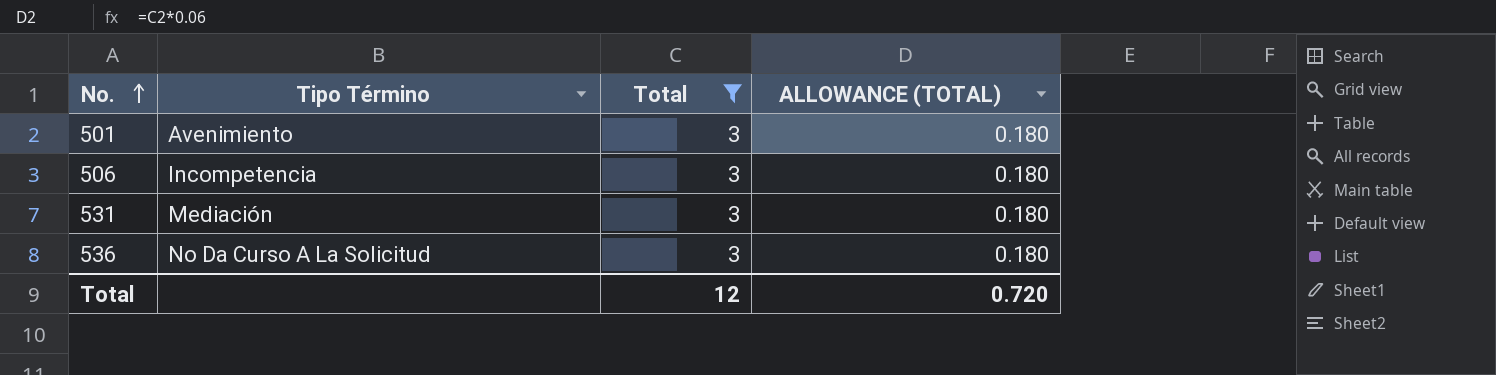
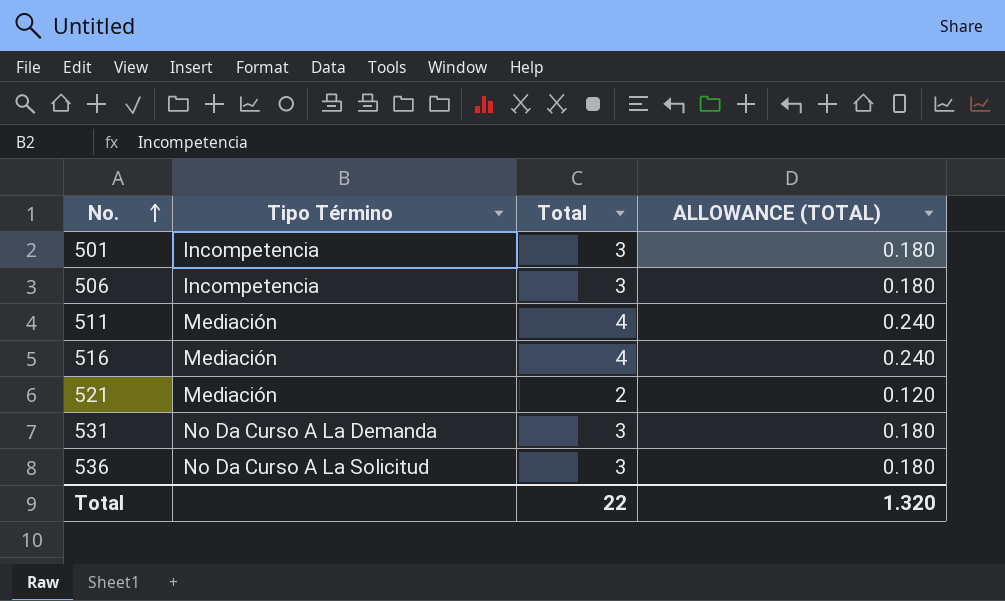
filter: Total = 3 -> none
501 | Tipo Término: Avenimiento -> Incompetencia
531 | Tipo Término: Mediación -> No Da Curso A La Demanda
Total | Total: 12 -> 22
Total | ALLOWANCE (TOTAL): 0.720 -> 1.320

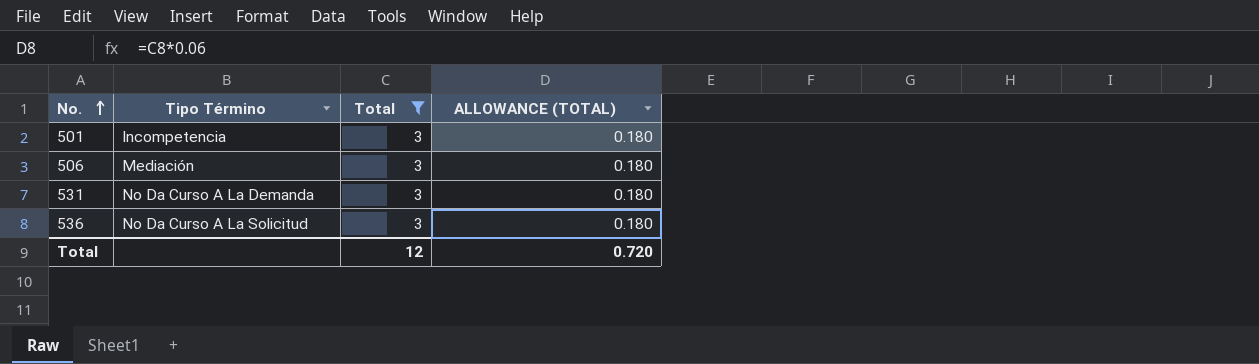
filter: none -> Total = 3
506 | Tipo Término: Incompetencia -> Mediación
Total | Total: 22 -> 12
Total | ALLOWANCE (TOTAL): 1.320 -> 0.720

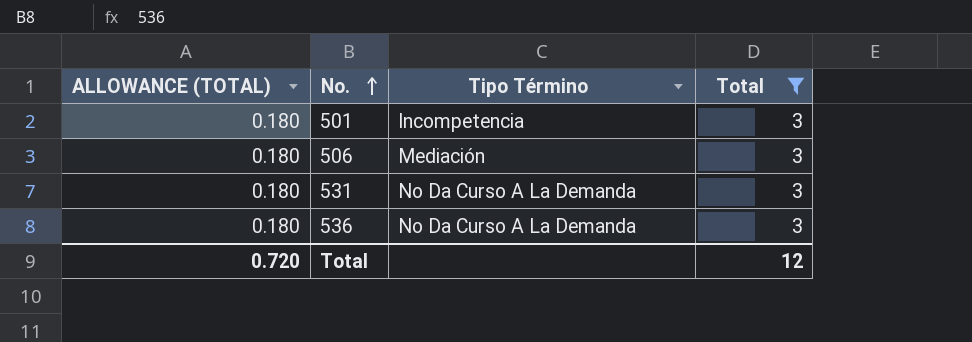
column ALLOWANCE (TOTAL) | position: 4 -> 1
536 | Tipo Término: No Da Curso A La Solicitud -> No Da Curso A La Demanda

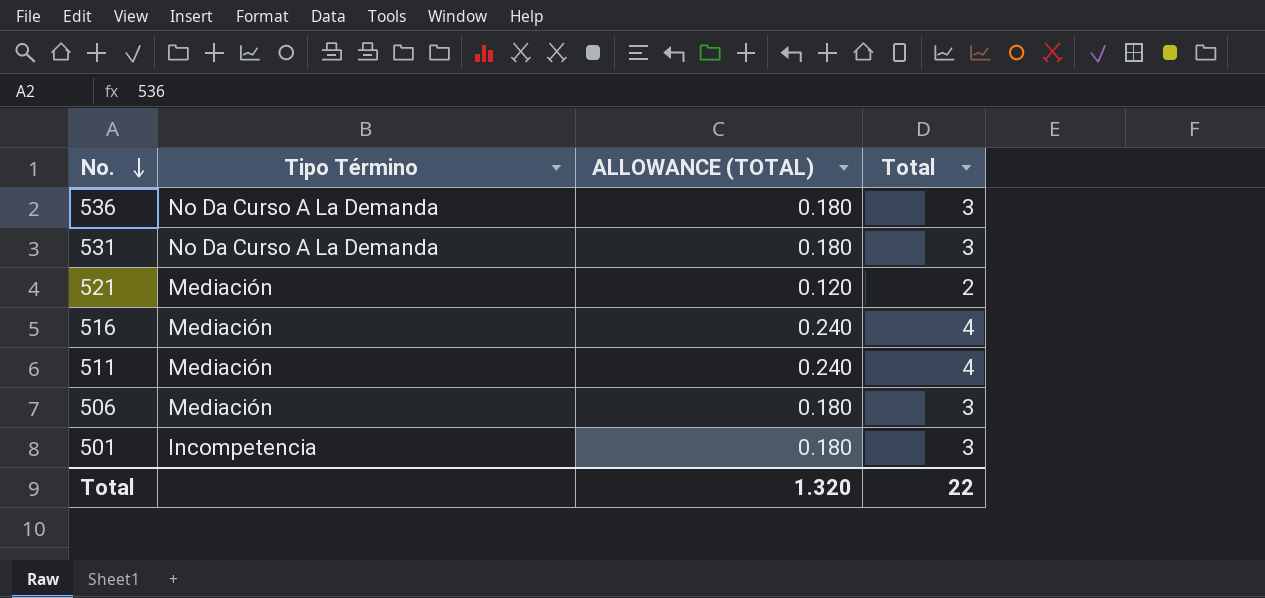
filter: Total = 3 -> none
row order: No. ascending -> No. descending
column ALLOWANCE (TOTAL) | position: 1 -> 3
Total | ALLOWANCE (TOTAL): 0.720 -> 1.320
Total | Total: 12 -> 22

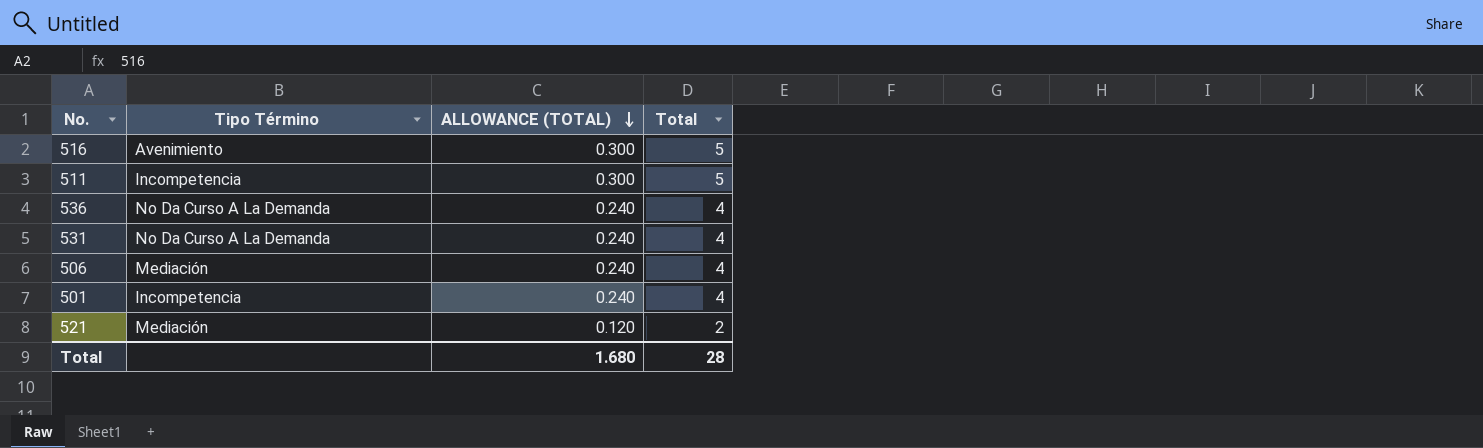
row order: No. descending -> ALLOWANCE (TOTAL) descending
516 | Tipo Término: Mediación -> Avenimiento
516 | ALLOWANCE (TOTAL): 0.240 -> 0.300
516 | Total: 4 -> 5
511 | Tipo Término: Mediación -> Incompetencia
511 | ALLOWANCE (TOTAL): 0.240 -> 0.300
511 | Total: 4 -> 5
536 | ALLOWANCE (TOTAL): 0.180 -> 0.240
536 | Total: 3 -> 4
531 | ALLOWANCE (TOTAL): 0.180 -> 0.240
531 | Total: 3 -> 4
506 | ALLOWANCE (TOTAL): 0.180 -> 0.240
506 | Total: 3 -> 4
501 | ALLOWANCE (TOTAL): 0.180 -> 0.240
501 | Total: 3 -> 4
Total | ALLOWANCE (TOTAL): 1.320 -> 1.680
Total | Total: 22 -> 28

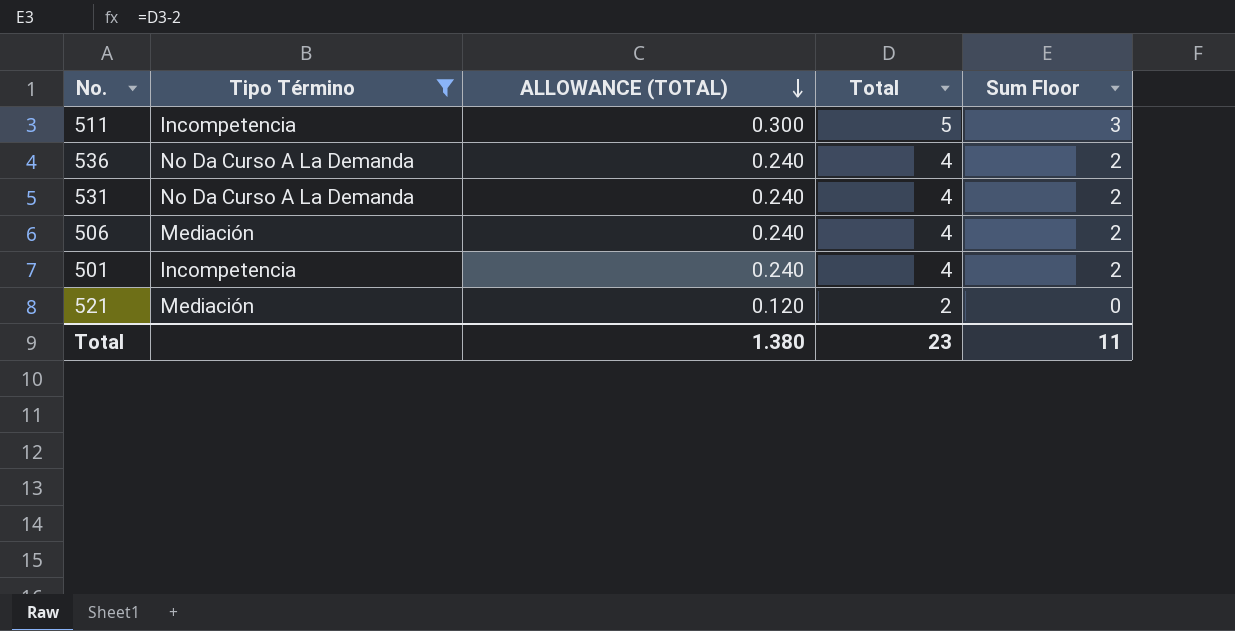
filter: none -> Tipo Término != Avenimiento
column Sum Floor | formula: none -> [Total] - 2
Total | ALLOWANCE (TOTAL): 1.680 -> 1.380
Total | Total: 28 -> 23

